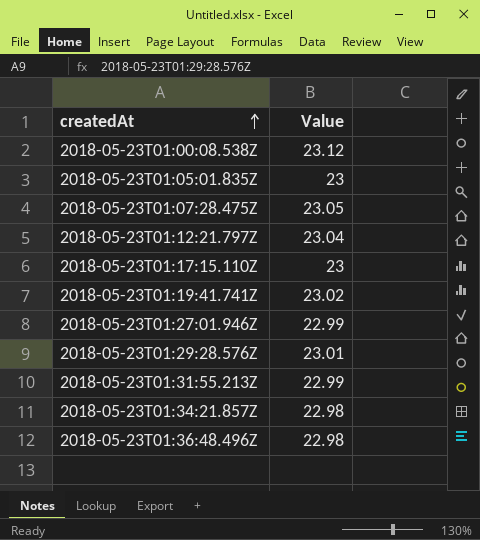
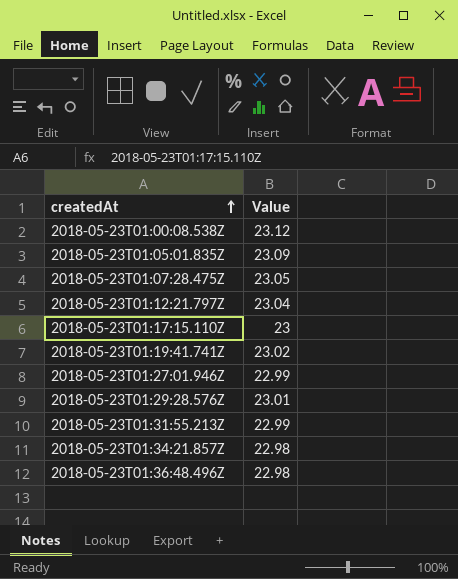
2018-05-23T01:05:01.835Z | Value: 23 -> 23.09

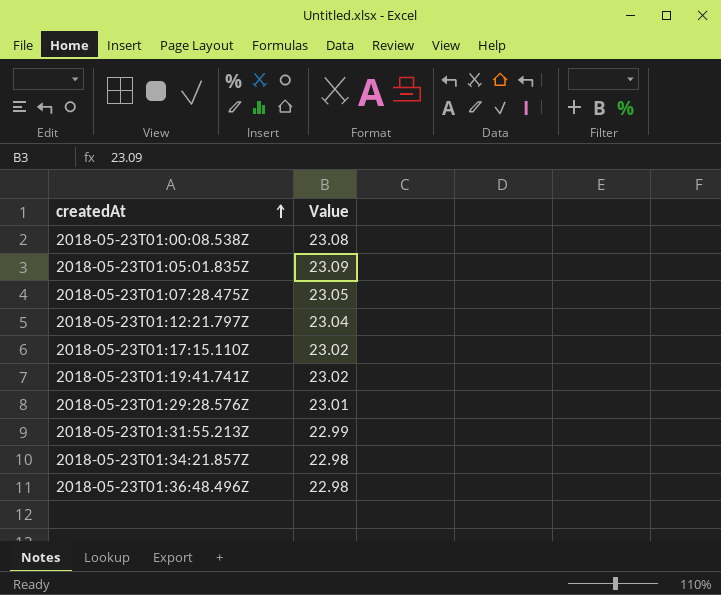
row 2018-05-23T01:27:01.946Z: 22.99 -> none
2018-05-23T01:00:08.538Z | Value: 23.12 -> 23.08
2018-05-23T01:17:15.110Z | Value: 23 -> 23.02

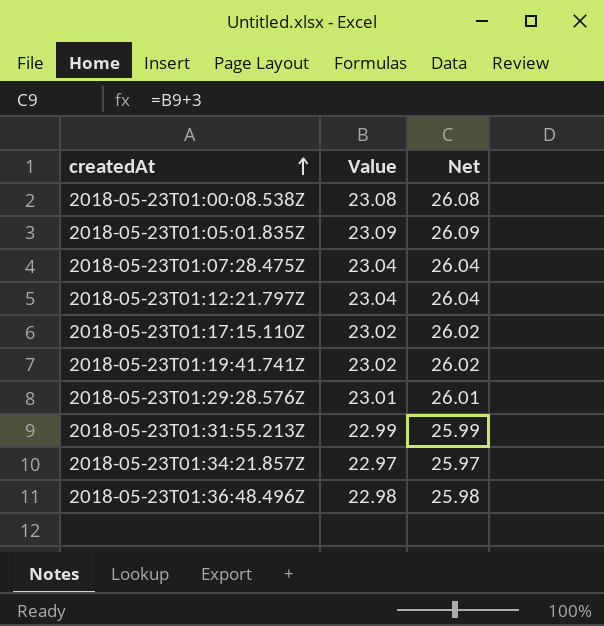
column Net | formula: none -> [Value] + 3
2018-05-23T01:07:28.475Z | Value: 23.05 -> 23.04
2018-05-23T01:34:21.857Z | Value: 22.98 -> 22.97

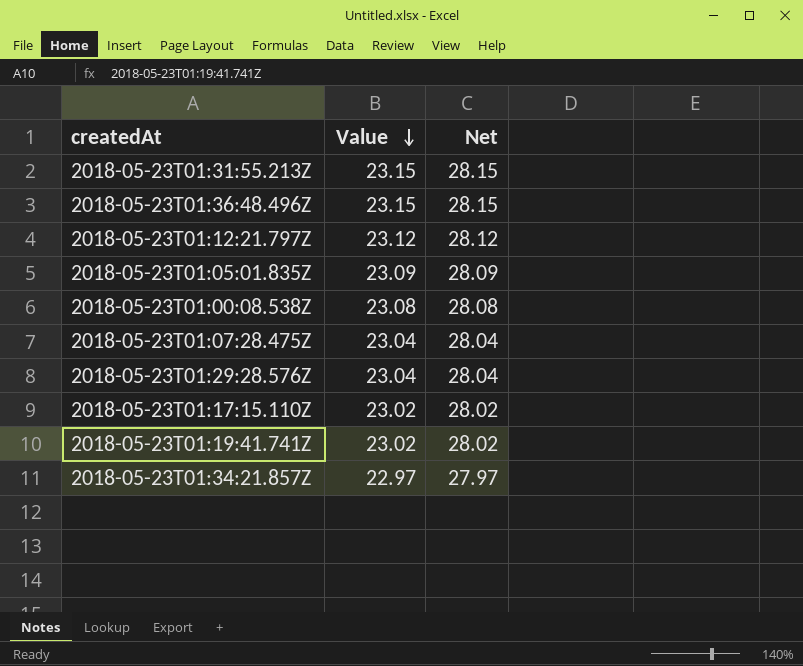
row order: createdAt ascending -> Value descending
column Net | formula: [Value] + 3 -> [Value] + 5
2018-05-23T01:31:55.213Z | Value: 22.99 -> 23.15
2018-05-23T01:36:48.496Z | Value: 22.98 -> 23.15
2018-05-23T01:12:21.797Z | Value: 23.04 -> 23.12
2018-05-23T01:29:28.576Z | Value: 23.01 -> 23.04

